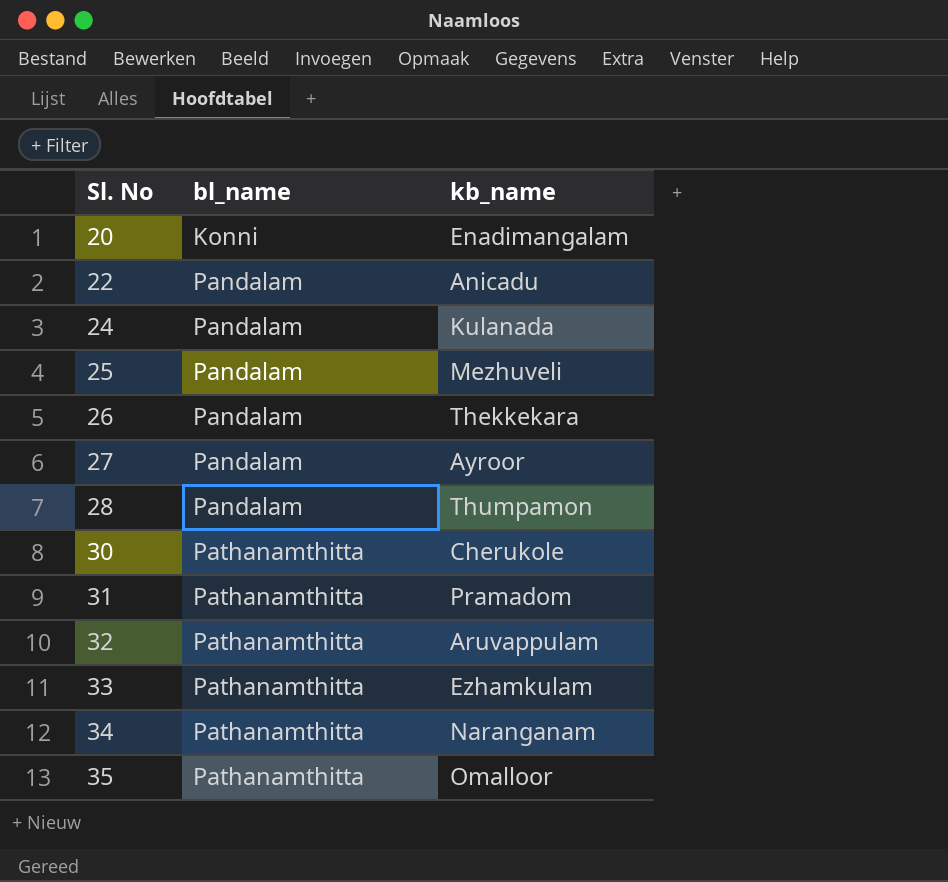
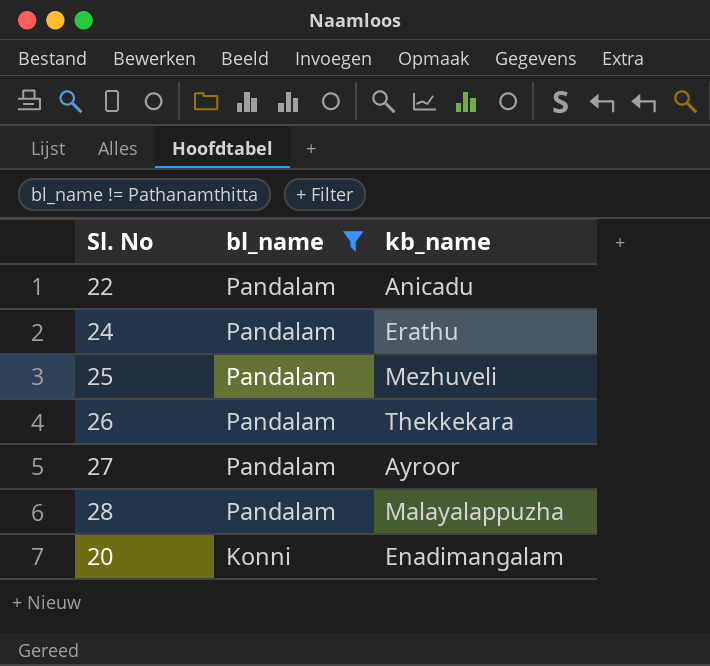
filter: none -> bl_name != Pathanamthitta
row order: Sl. No ascending -> bl_name descending
24 | kb_name: Kulanada -> Erathu
28 | kb_name: Thumpamon -> Malayalappuzha

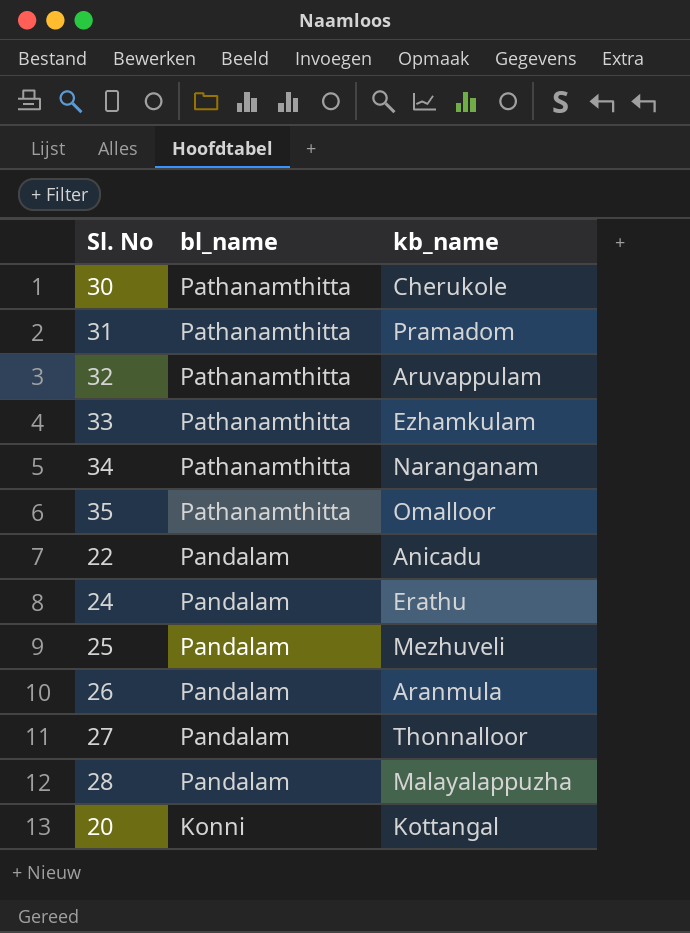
filter: bl_name != Pathanamthitta -> none
26 | kb_name: Thekkekara -> Aranmula
27 | kb_name: Ayroor -> Thonnalloor
20 | kb_name: Enadimangalam -> Kottangal

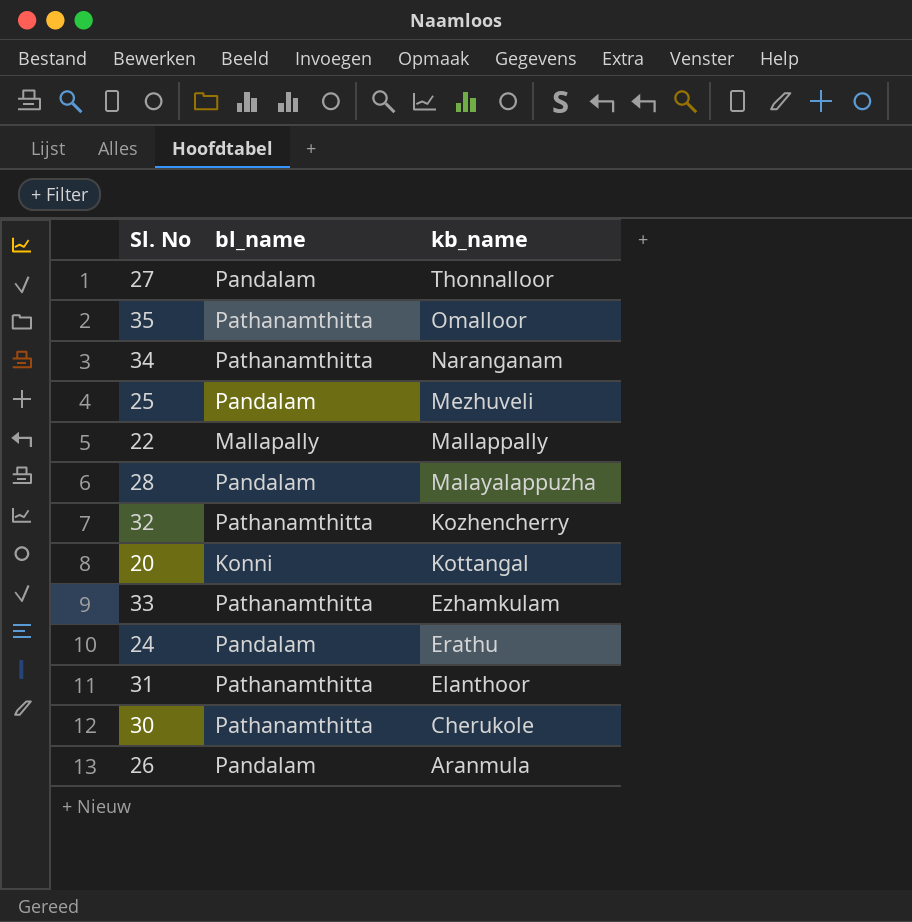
row order: bl_name descending -> kb_name descending
22 | bl_name: Pandalam -> Mallapally
22 | kb_name: Anicadu -> Mallappally
32 | kb_name: Aruvappulam -> Kozhencherry
31 | kb_name: Pramadom -> Elanthoor

